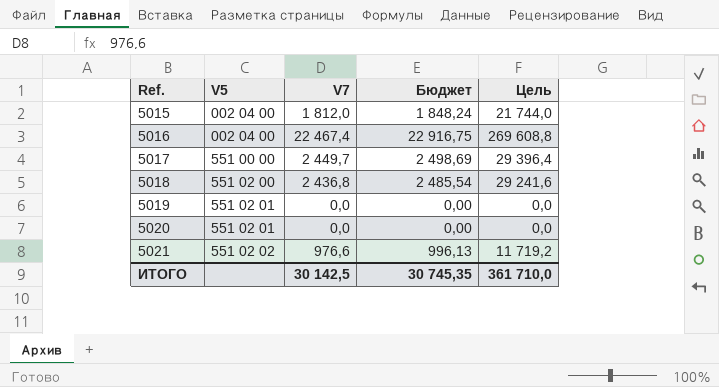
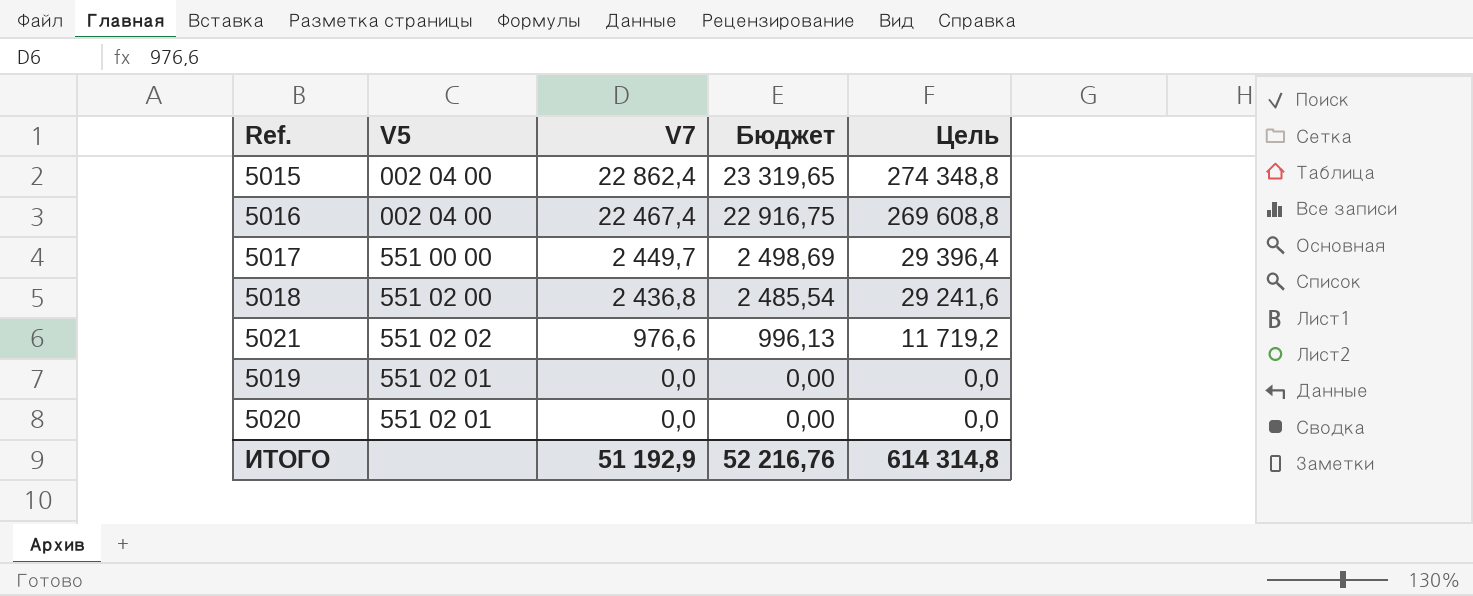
row order: Ref. ascending -> V7 descending
5015 | V7: 1 812,0 -> 22 862,4
5015 | Бюджет: 1 848,24 -> 23 319,65
5015 | Цель: 21 744,0 -> 274 348,8
ИТОГО | V7: 30 142,5 -> 51 192,9
ИТОГО | Бюджет: 30 745,35 -> 52 216,76
ИТОГО | Цель: 361 710,0 -> 614 314,8

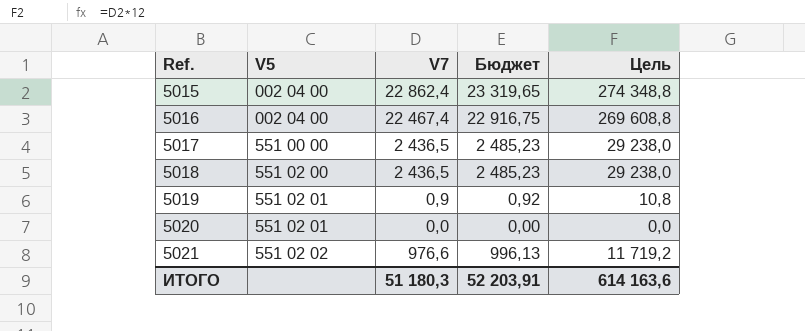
row order: V7 descending -> Ref. ascending
5017 | V7: 2 449,7 -> 2 436,5
5017 | Бюджет: 2 498,69 -> 2 485,23
5017 | Цель: 29 396,4 -> 29 238,0
5018 | V7: 2 436,8 -> 2 436,5
5018 | Бюджет: 2 485,54 -> 2 485,23
5018 | Цель: 29 241,6 -> 29 238,0
5019 | V7: 0,0 -> 0,9
5019 | Бюджет: 0,00 -> 0,92
5019 | Цель: 0,0 -> 10,8
ИТОГО | V7: 51 192,9 -> 51 180,3
ИТОГО | Бюджет: 52 216,76 -> 52 203,91
ИТОГО | Цель: 614 314,8 -> 614 163,6

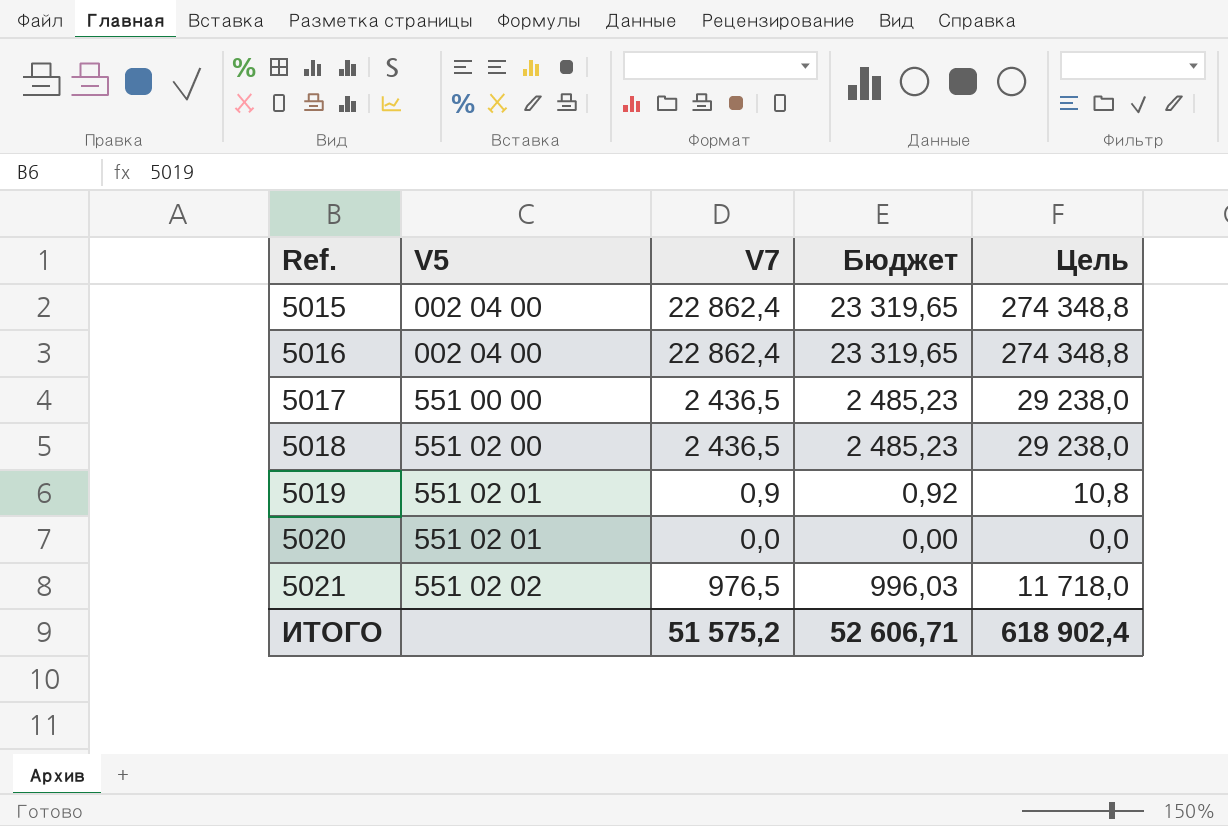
5016 | V7: 22 467,4 -> 22 862,4
5016 | Бюджет: 22 916,75 -> 23 319,65
5016 | Цель: 269 608,8 -> 274 348,8
5021 | V7: 976,6 -> 976,5
5021 | Бюджет: 996,13 -> 996,03
5021 | Цель: 11 719,2 -> 11 718,0
ИТОГО | V7: 51 180,3 -> 51 575,2
ИТОГО | Бюджет: 52 203,91 -> 52 606,71
ИТОГО | Цель: 614 163,6 -> 618 902,4

